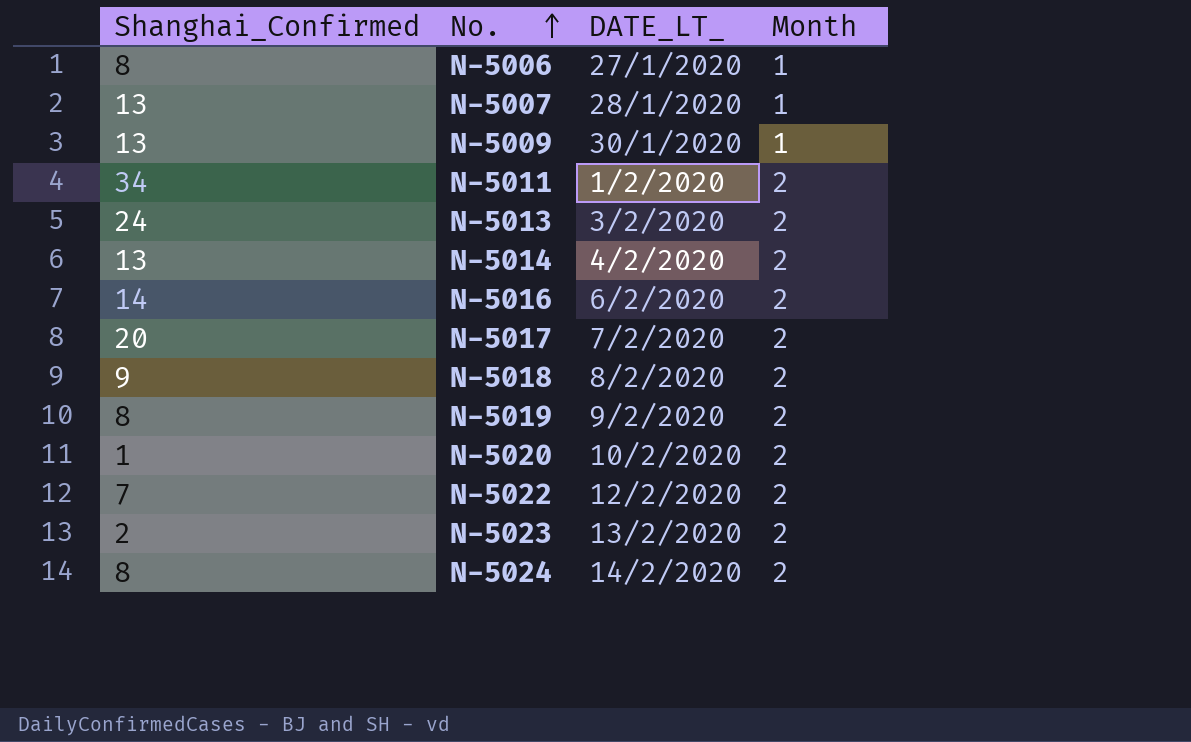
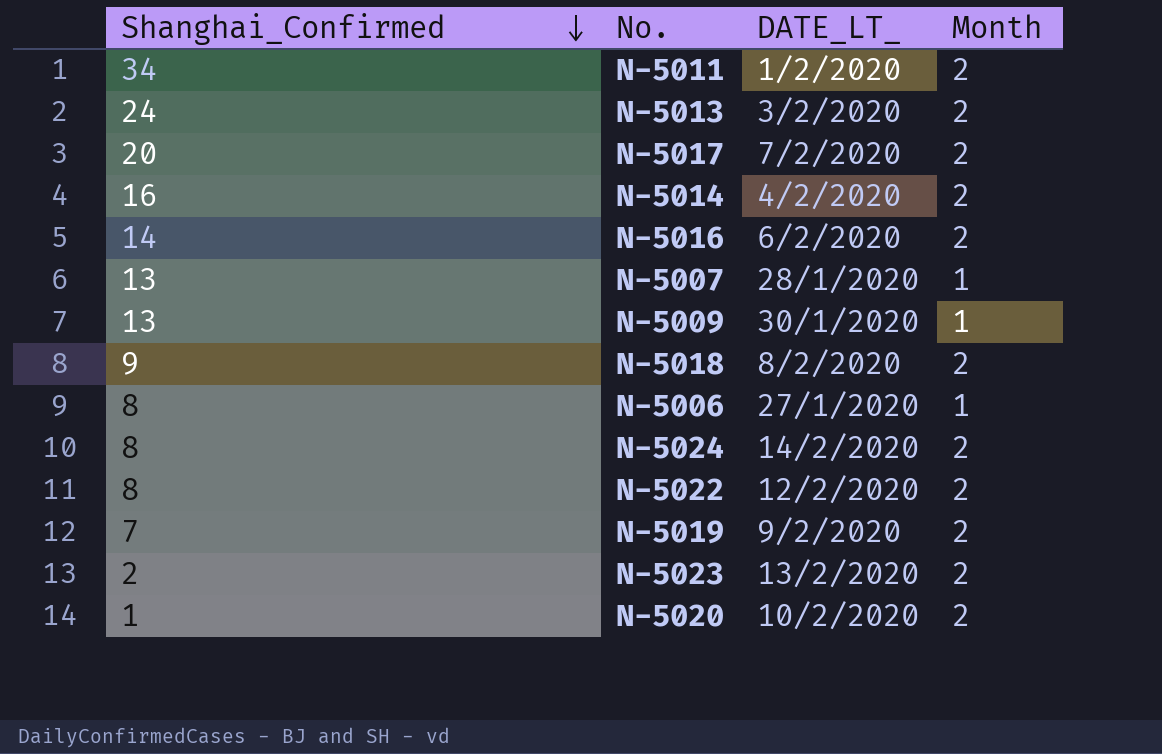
row order: No. ascending -> Shanghai_Confirmed descending
N-5014 | Shanghai_Confirmed: 13 -> 16
N-5022 | Shanghai_Confirmed: 7 -> 8
N-5019 | Shanghai_Confirmed: 8 -> 7

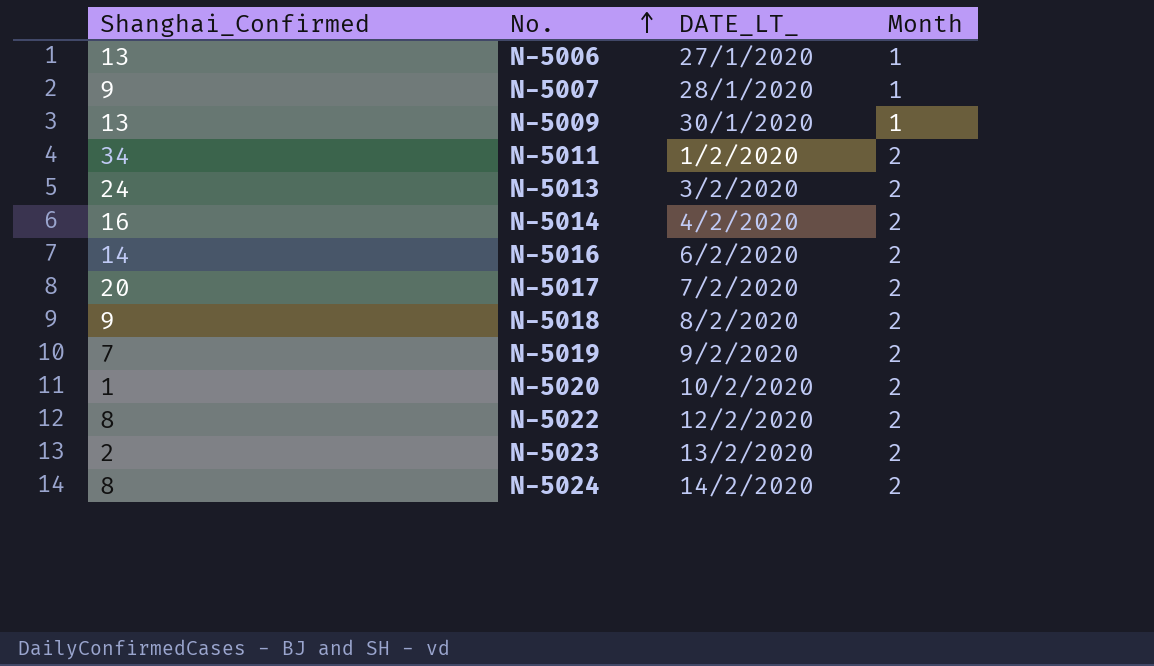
row order: Shanghai_Confirmed descending -> No. ascending
N-5006 | Shanghai_Confirmed: 8 -> 13
N-5007 | Shanghai_Confirmed: 13 -> 9

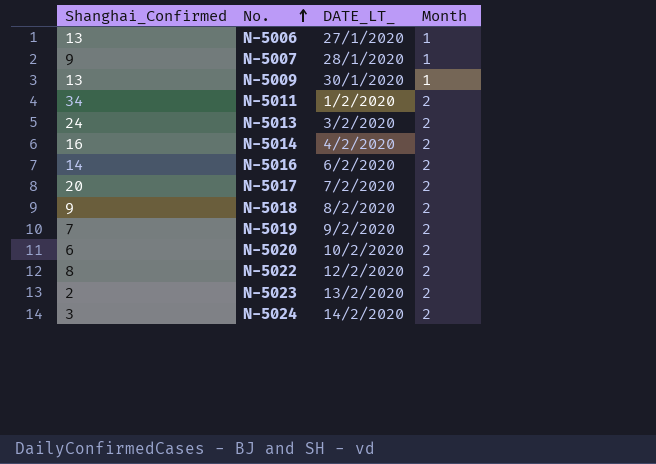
N-5020 | Shanghai_Confirmed: 1 -> 6
N-5024 | Shanghai_Confirmed: 8 -> 3

